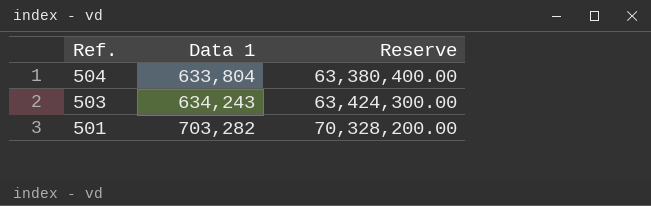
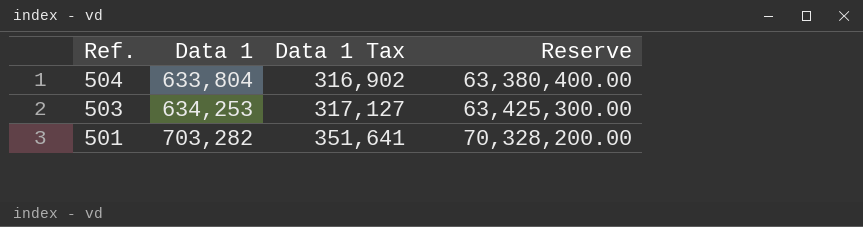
column Data 1 Tax | formula: none -> [Data 1] * 0.5
503 | Data 1: 634,243 -> 634,253
503 | Reserve: 63,424,300.00 -> 63,425,300.00

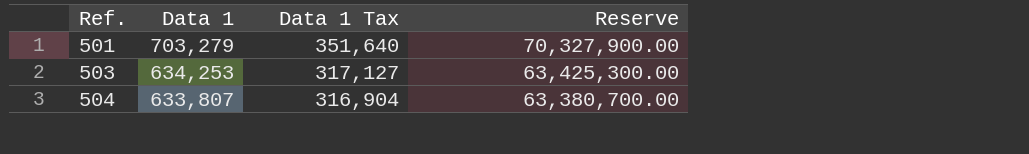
row order: Ref. descending -> Ref. ascending
501 | Data 1: 703,282 -> 703,279
501 | Data 1 Tax: 351,641 -> 351,640
501 | Reserve: 70,328,200.00 -> 70,327,900.00
504 | Data 1: 633,804 -> 633,807
504 | Data 1 Tax: 316,902 -> 316,904
504 | Reserve: 63,380,400.00 -> 63,380,700.00

